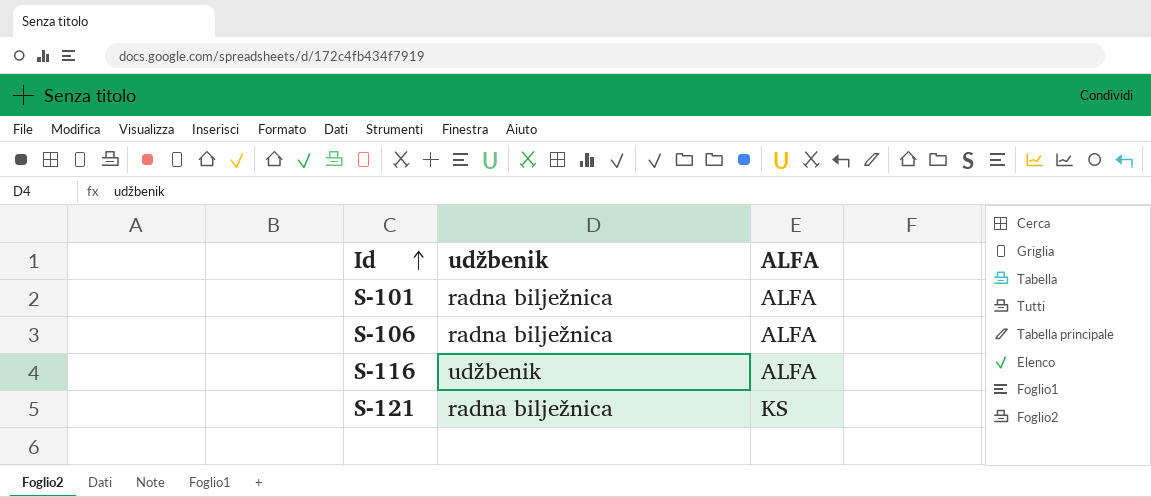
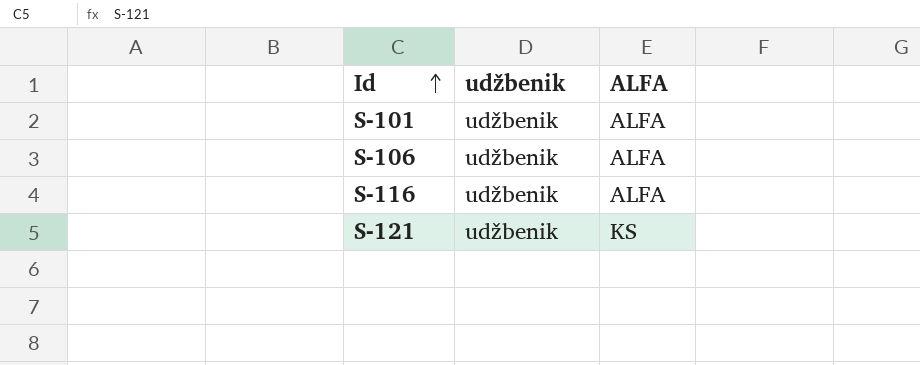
S-101 | udžbenik: radna bilježnica -> udžbenik
S-106 | udžbenik: radna bilježnica -> udžbenik
S-121 | udžbenik: radna bilježnica -> udžbenik

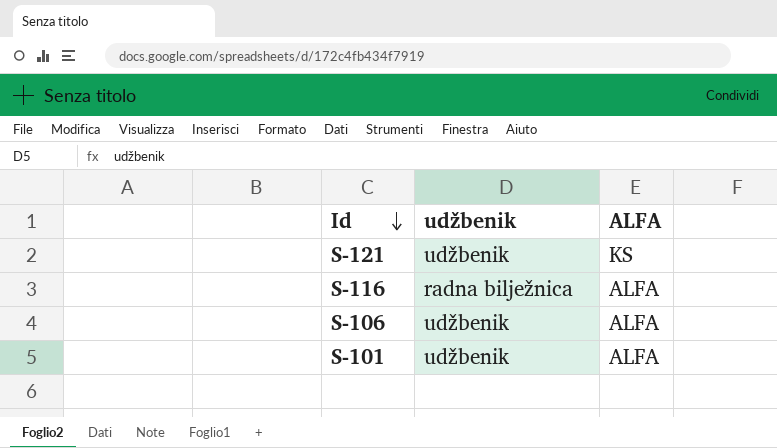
row order: Id ascending -> Id descending
S-116 | udžbenik: udžbenik -> radna bilježnica

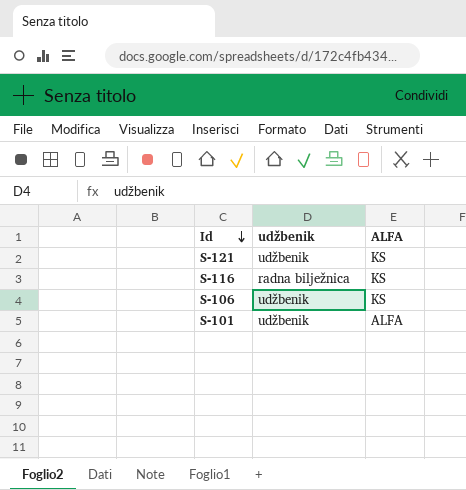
S-116 | ALFA: ALFA -> KS
S-106 | ALFA: ALFA -> KS

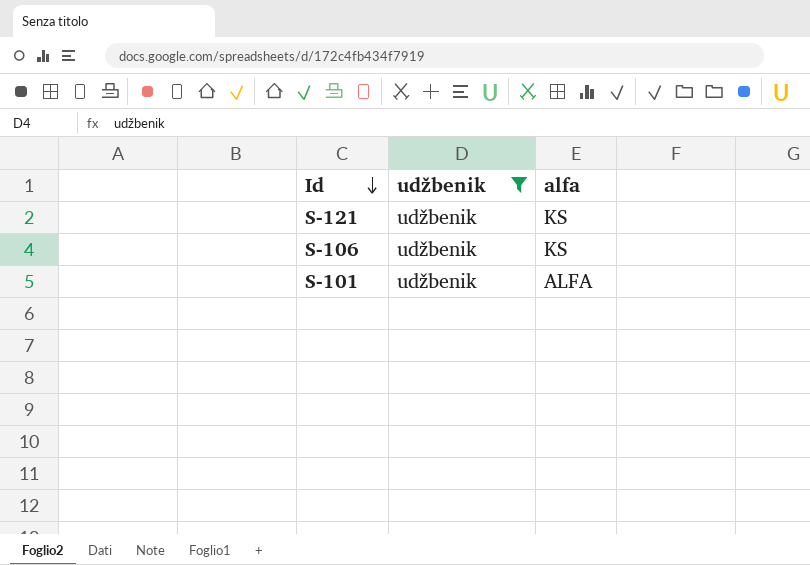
filter: none -> udžbenik = udžbenik
column name: ALFA -> alfa

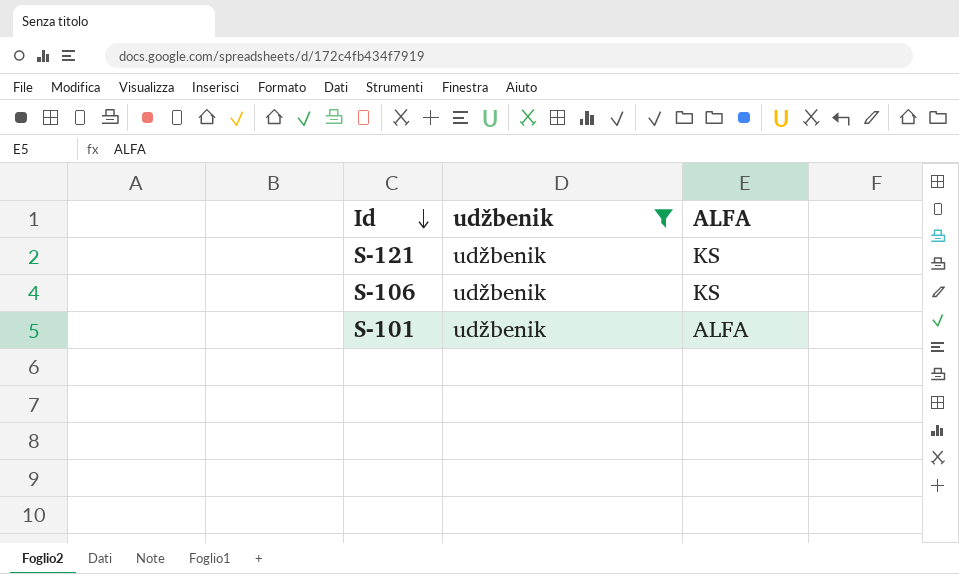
column name: alfa -> ALFA

